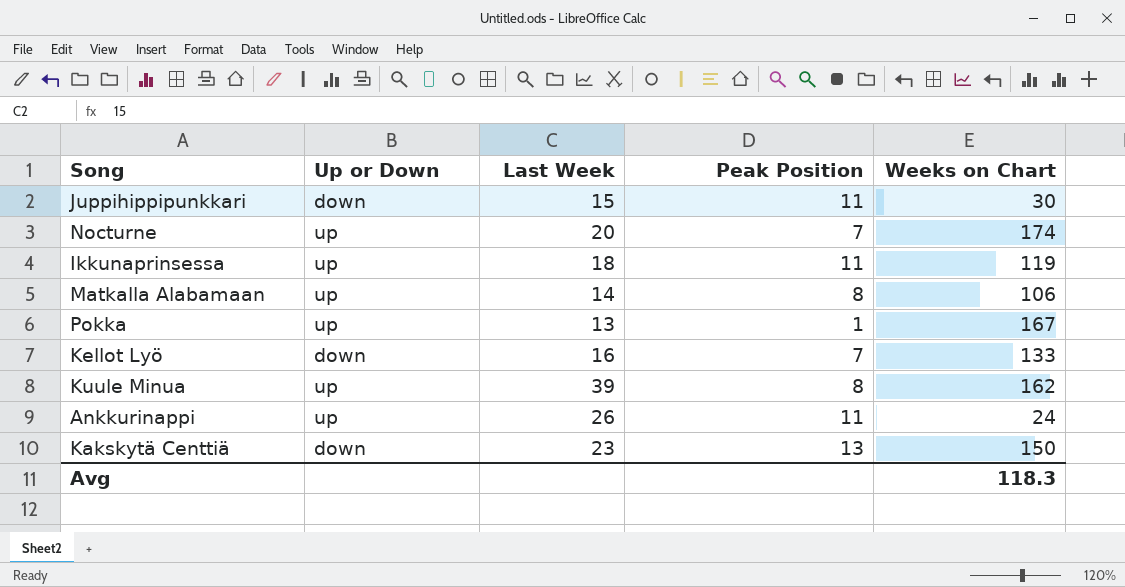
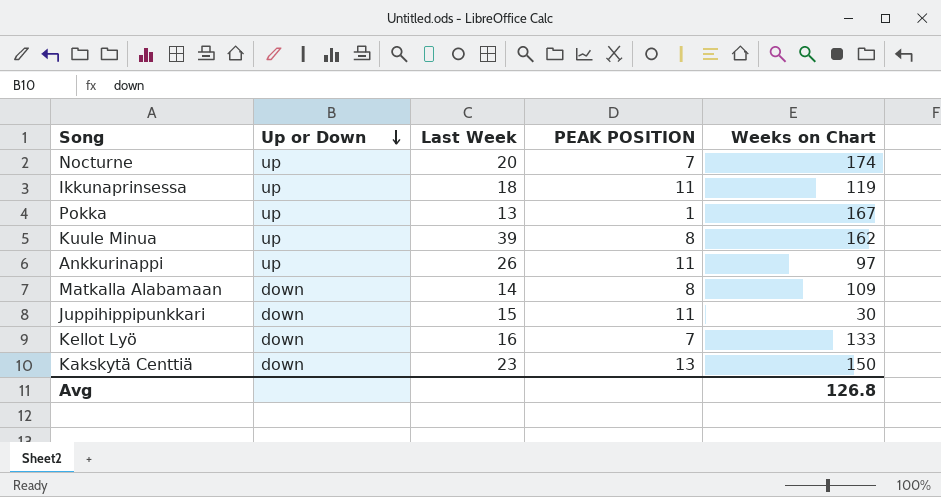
row order: none -> Up or Down descending
column name: Peak Position -> PEAK POSITION
Ankkurinappi | Weeks on Chart: 24 -> 97
Matkalla Alabamaan | Up or Down: up -> down
Matkalla Alabamaan | Weeks on Chart: 106 -> 109
Avg | Weeks on Chart: 118.3 -> 126.8

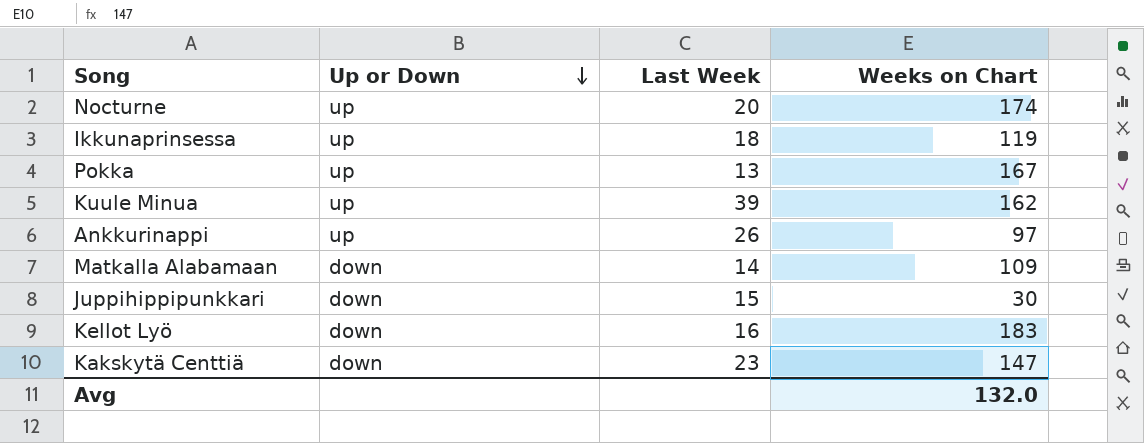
column PEAK POSITION | position: 4 -> none
Kellot Lyö | Weeks on Chart: 133 -> 183
Kakskytä Centtiä | Weeks on Chart: 150 -> 147
Avg | Weeks on Chart: 126.8 -> 132.0

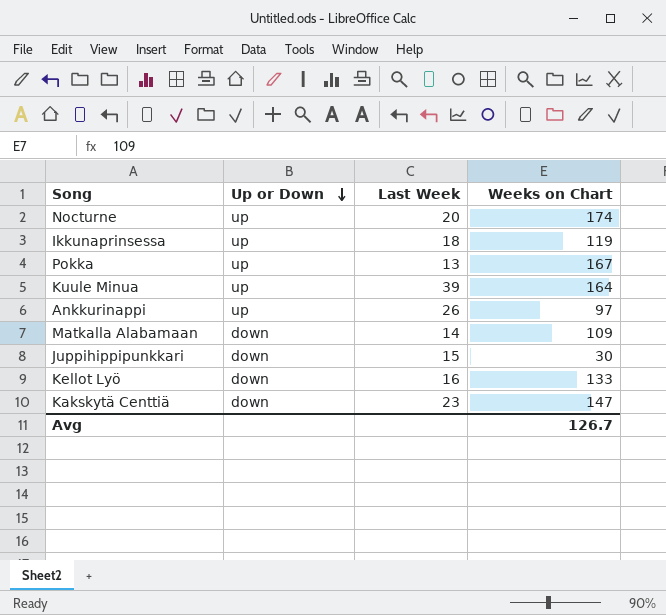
Kuule Minua | Weeks on Chart: 162 -> 164
Kellot Lyö | Weeks on Chart: 183 -> 133
Avg | Weeks on Chart: 132.0 -> 126.7

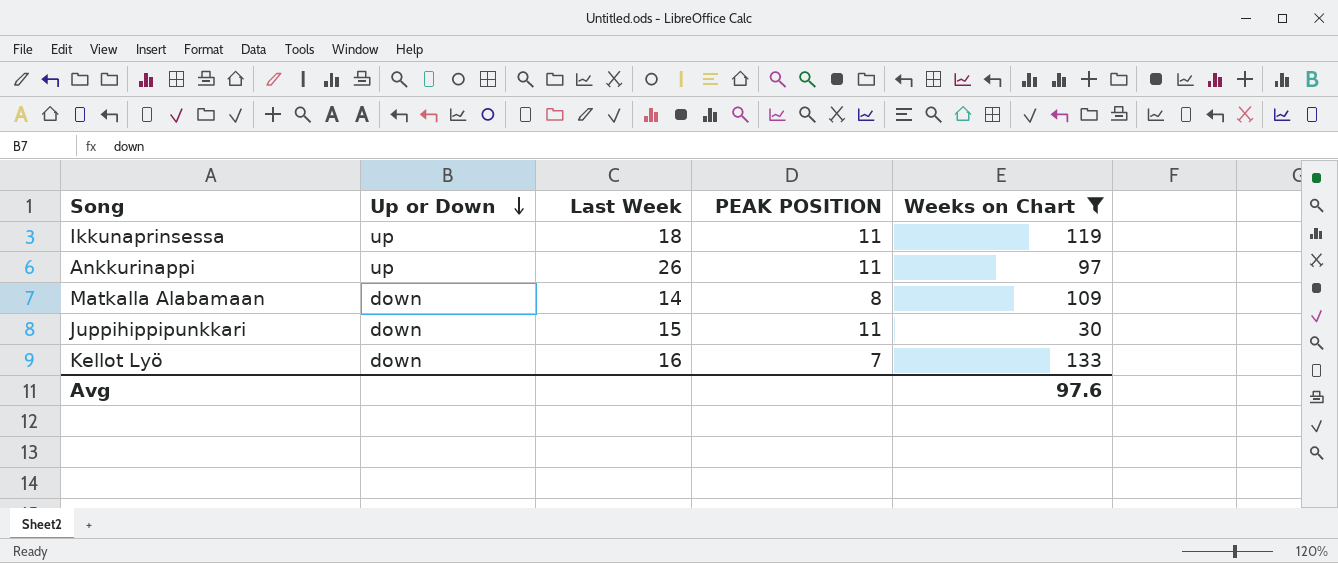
filter: none -> Weeks on Chart <= 133
column PEAK POSITION | position: none -> 4
Avg | Weeks on Chart: 126.7 -> 97.6

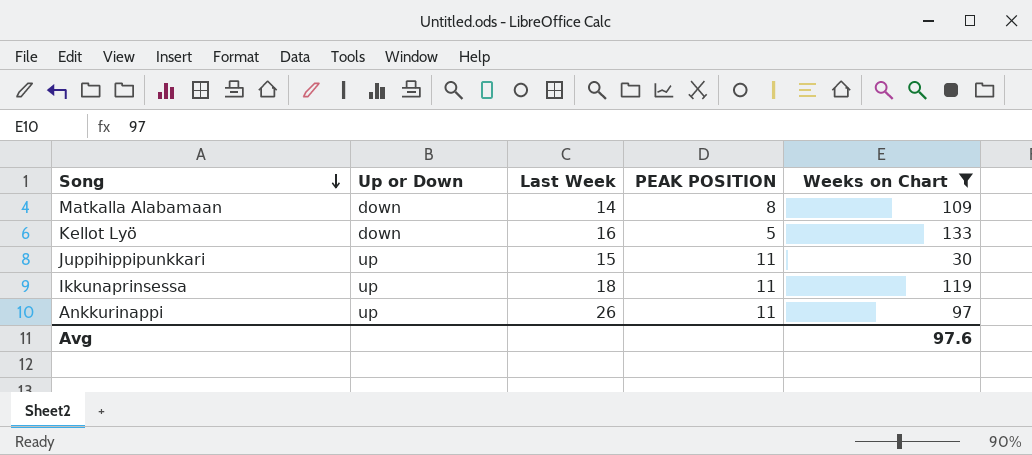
row order: Up or Down descending -> Song descending
Kellot Lyö | PEAK POSITION: 7 -> 5
Juppihippipunkkari | Up or Down: down -> up

